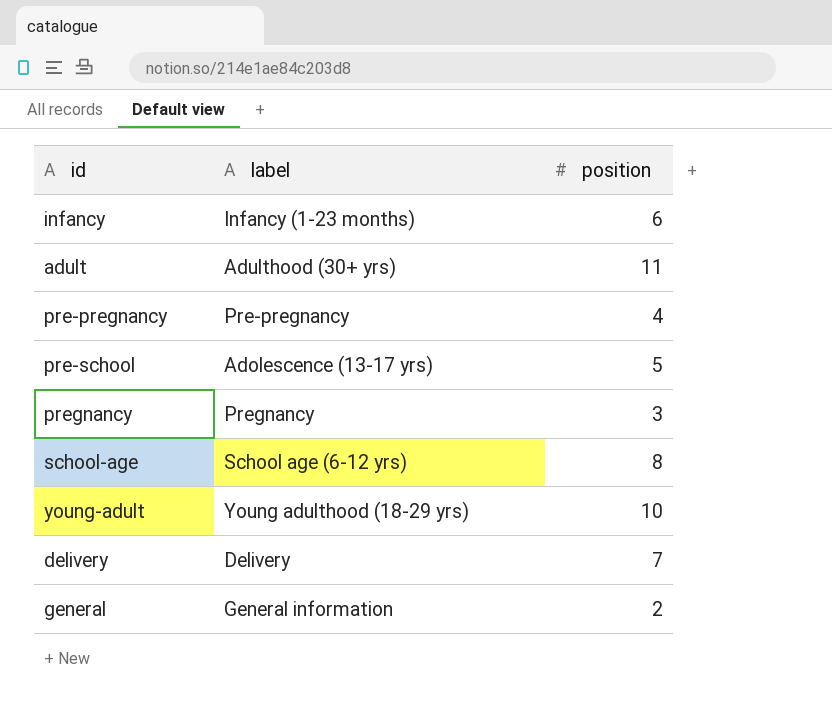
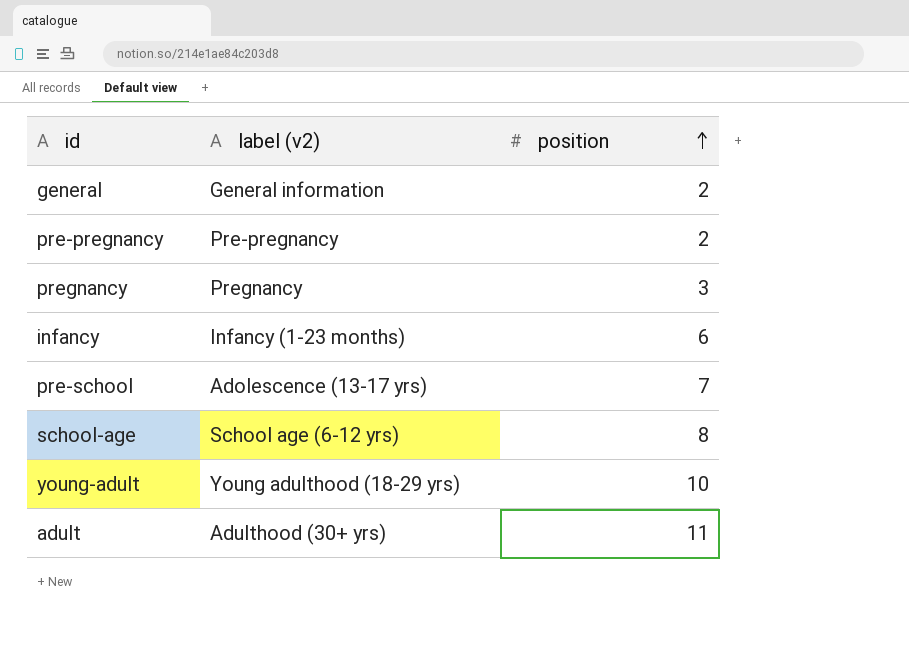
row order: none -> position ascending
column name: label -> label (v2)
row delivery: Delivery | 7 -> none
pre-pregnancy | position: 4 -> 2
pre-school | position: 5 -> 7

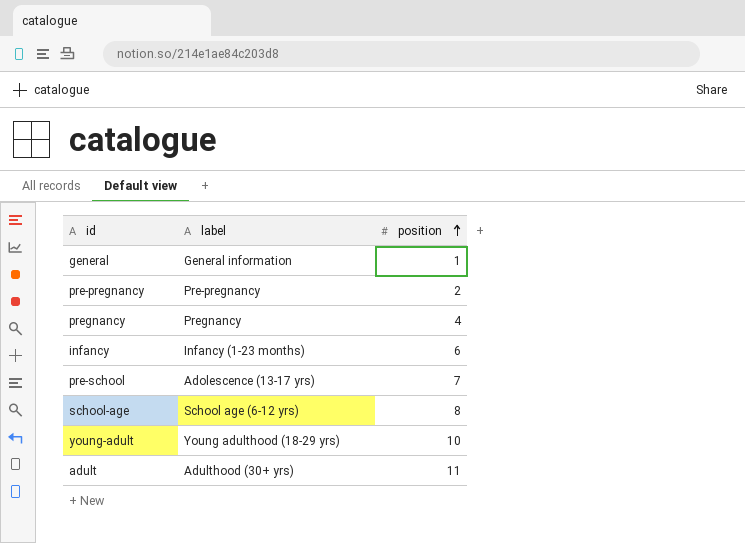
column name: label (v2) -> label
general | position: 2 -> 1
pregnancy | position: 3 -> 4

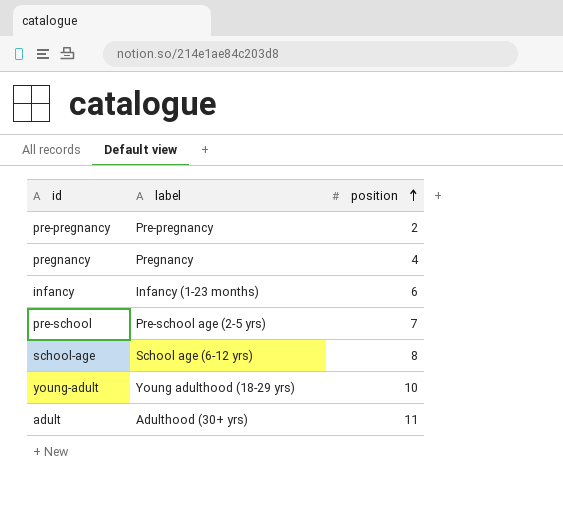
row general: General information | 1 -> none
pre-school | label: Adolescence (13-17 yrs) -> Pre-school age (2-5 yrs)

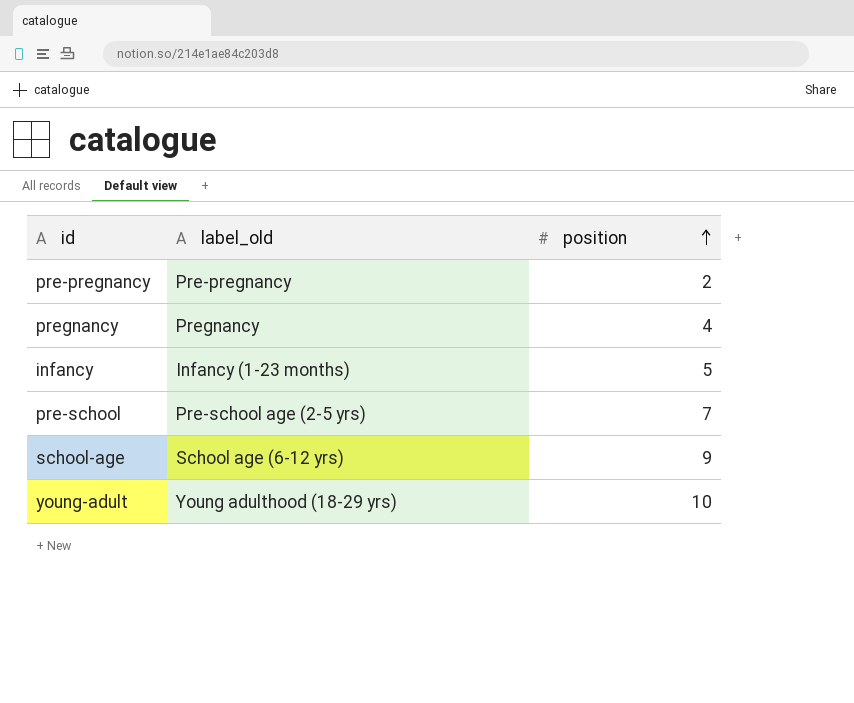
column name: label -> label_old
row adult: Adulthood (30+ yrs) | 11 -> none
infancy | position: 6 -> 5
school-age | position: 8 -> 9

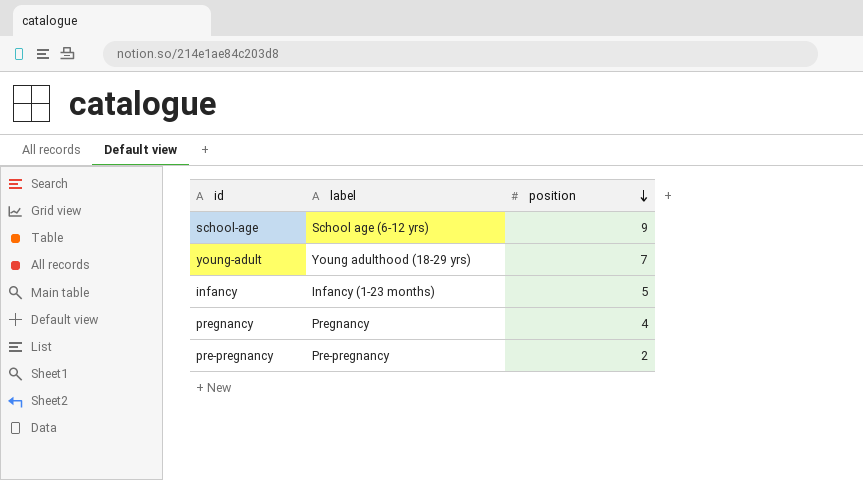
row order: position ascending -> position descending
column name: label_old -> label
row pre-school: Pre-school age (2-5 yrs) | 7 -> none
young-adult | position: 10 -> 7

